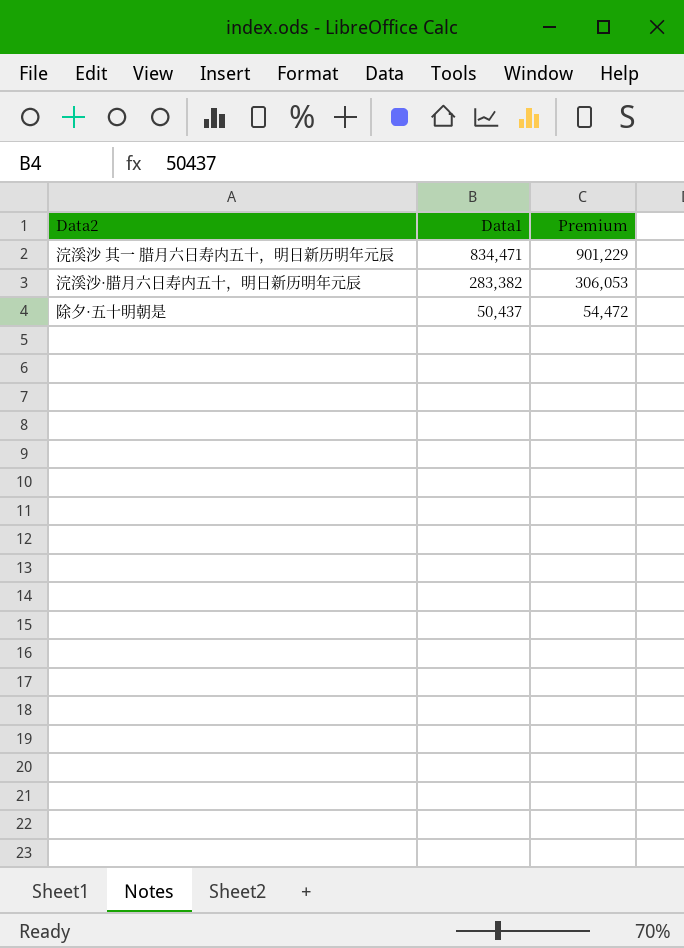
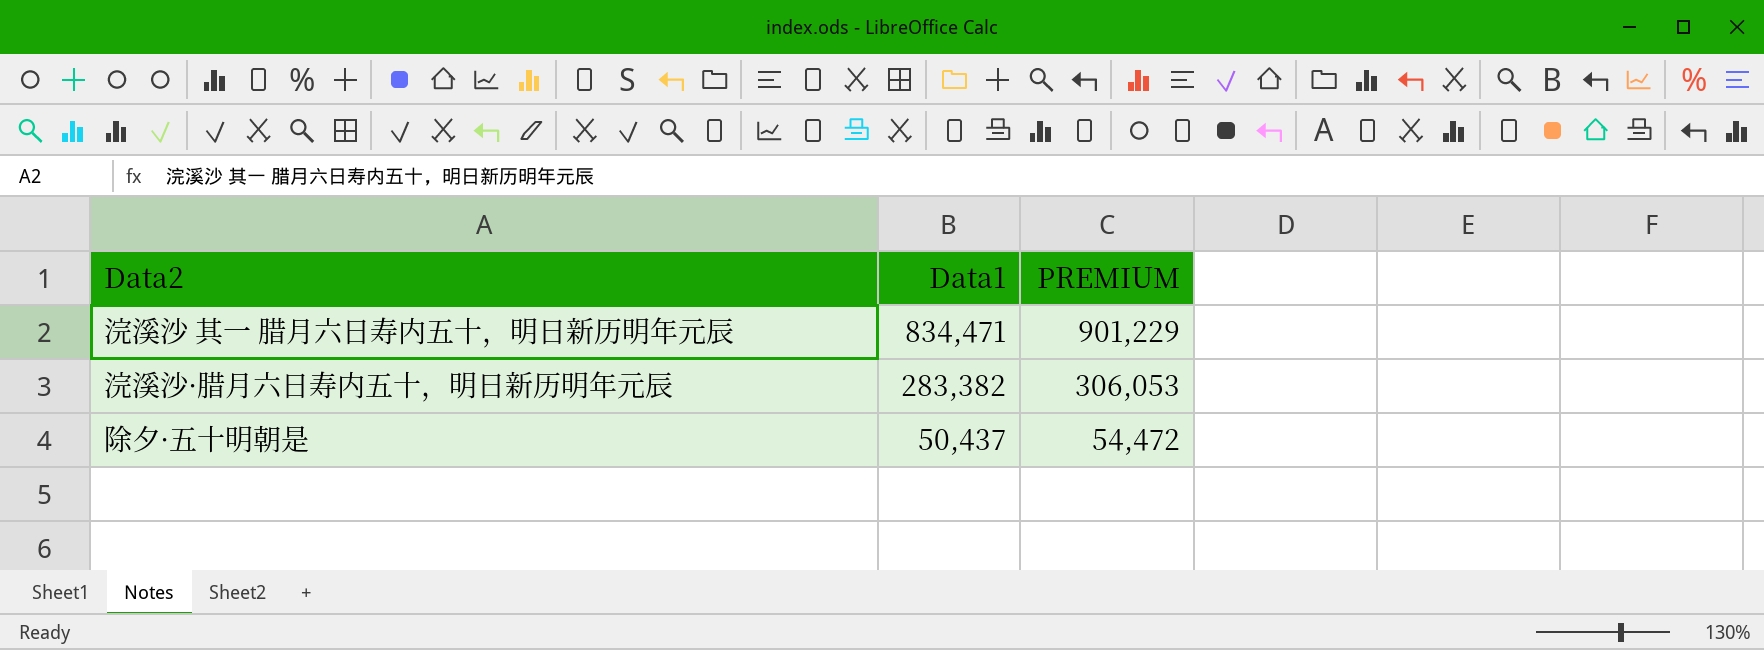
column name: Premium -> PREMIUM

